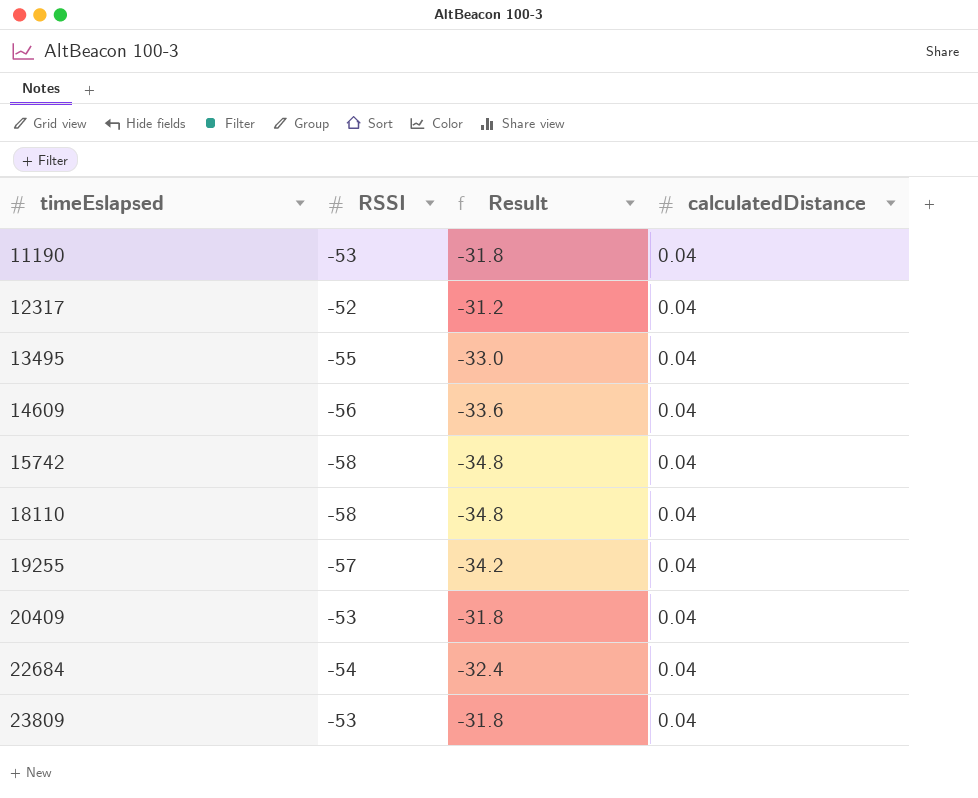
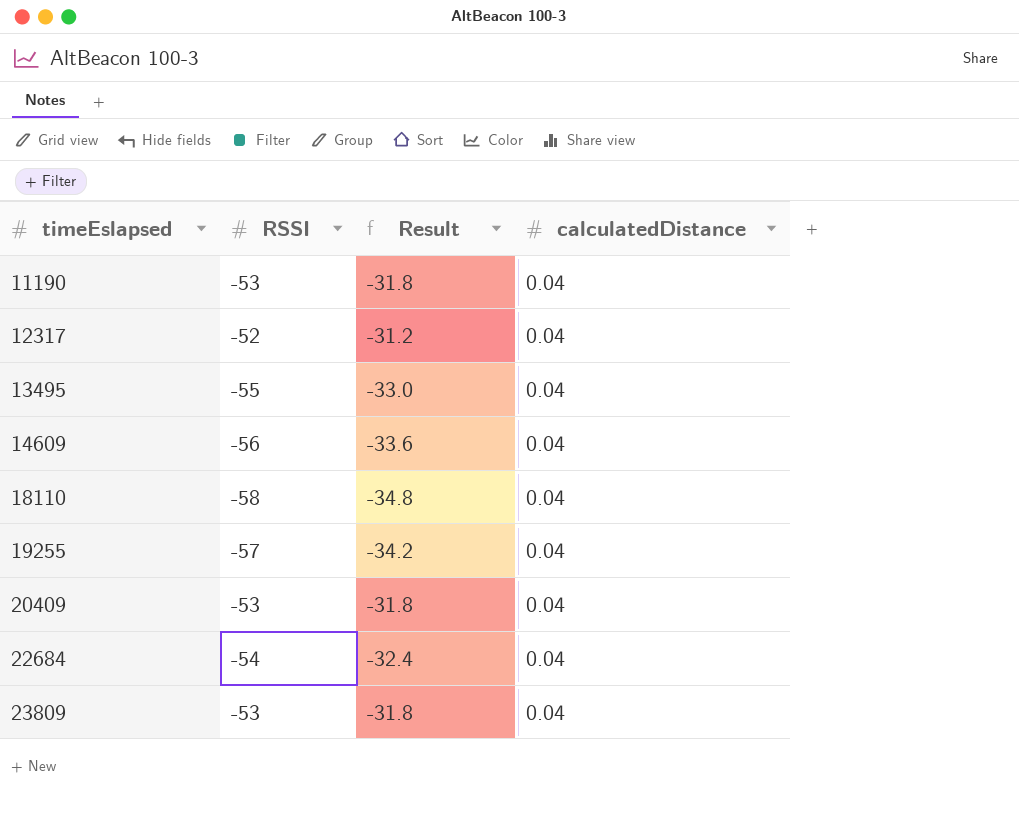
row 15742: -58 | -34.8 | 0.04 -> none

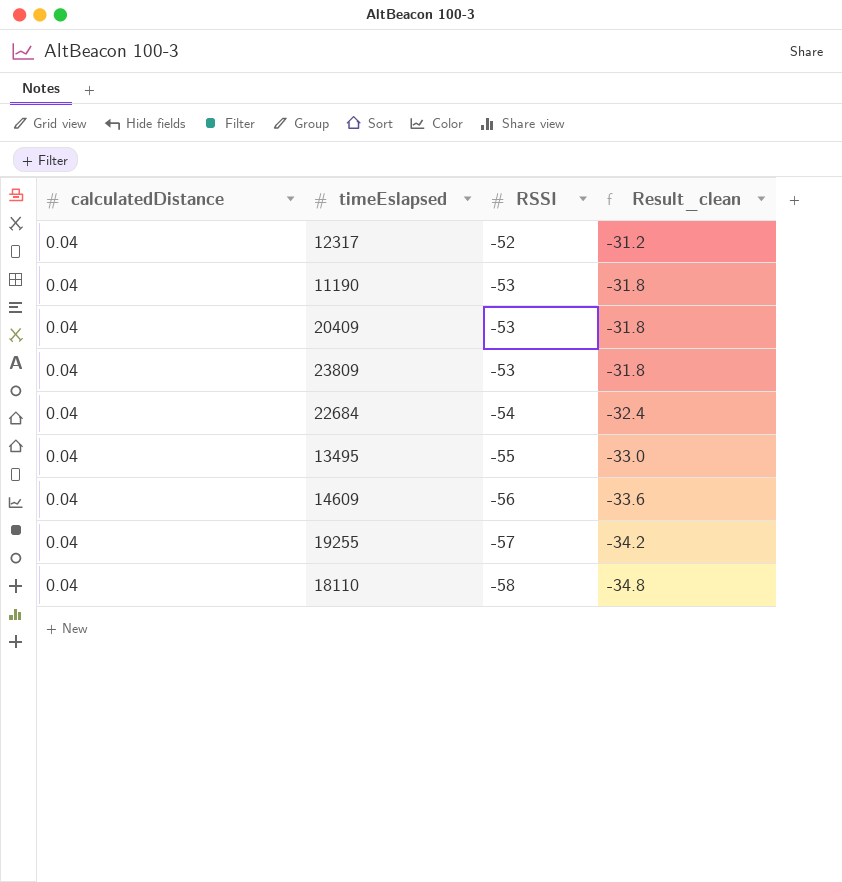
row order: timeEslapsed ascending -> RSSI descending
column calculatedDistance | position: 4 -> 1
column name: Result -> Result_clean

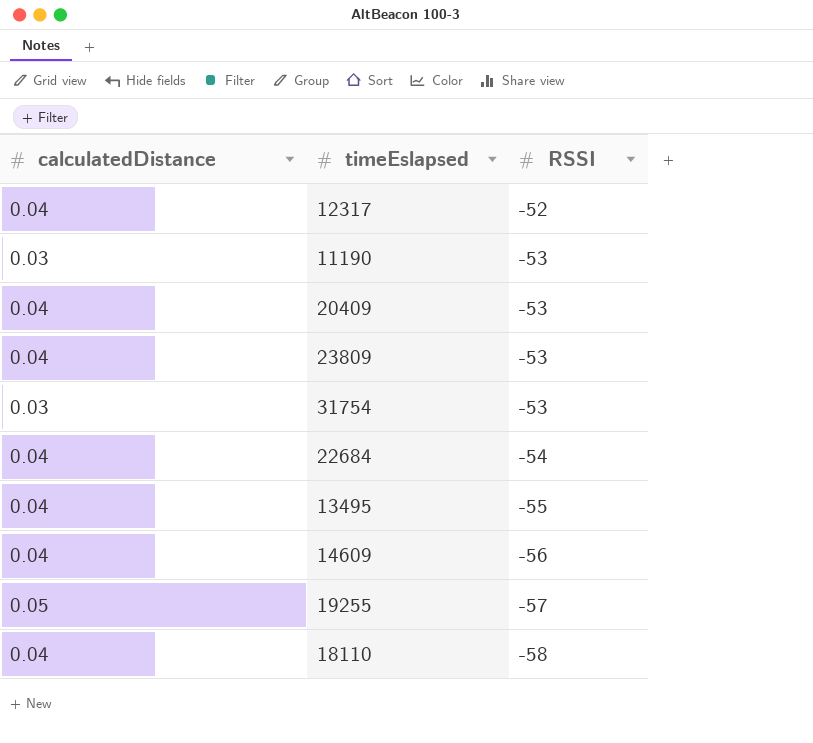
column Result_clean | formula: [RSSI] * 0.6 -> none
11190 | calculatedDistance: 0.04 -> 0.03
row 31754: none -> 0.03 | -53
19255 | calculatedDistance: 0.04 -> 0.05

